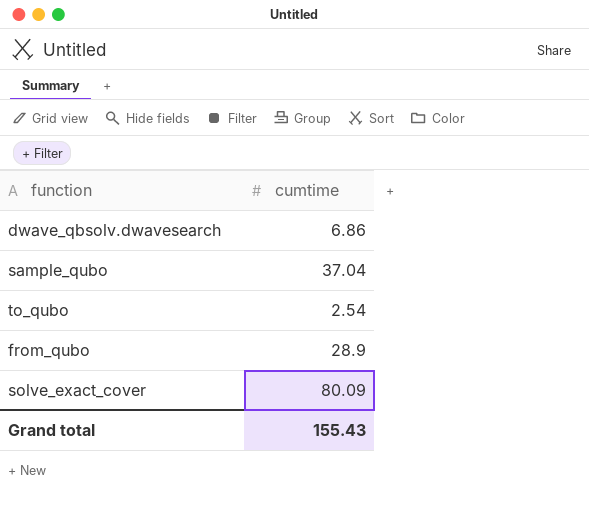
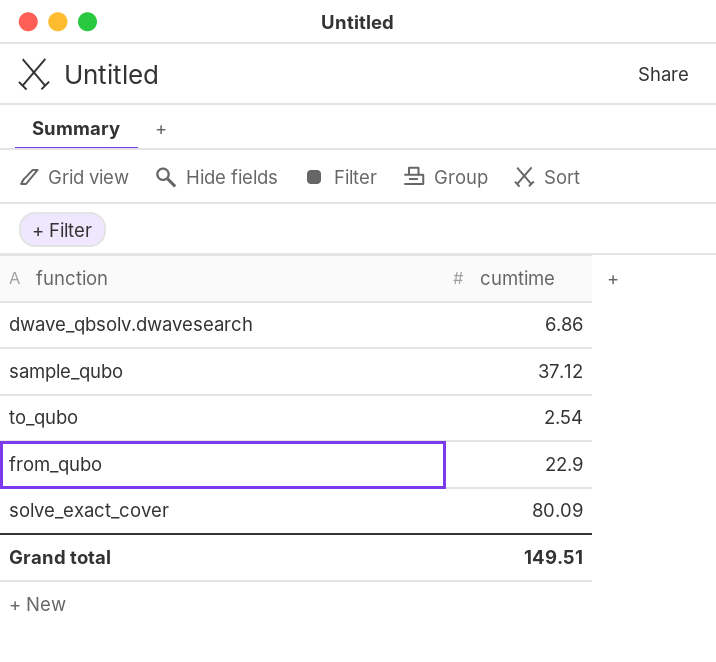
sample_qubo | cumtime: 37.04 -> 37.12
from_qubo | cumtime: 28.9 -> 22.9
Grand total | cumtime: 155.43 -> 149.51

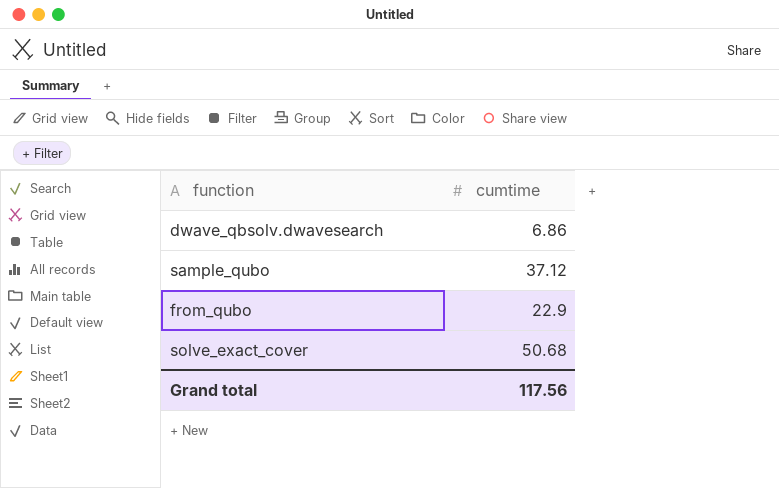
row to_qubo: 2.54 -> none
solve_exact_cover | cumtime: 80.09 -> 50.68
Grand total | cumtime: 149.51 -> 117.56

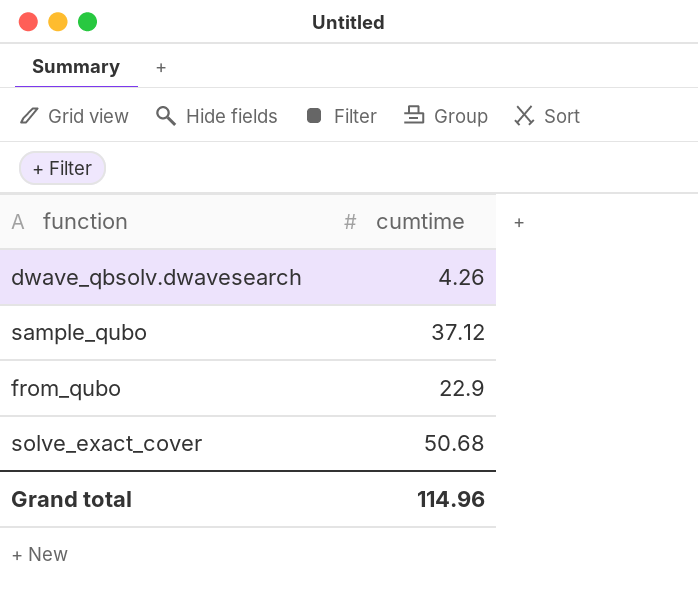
dwave_qbsolv.dwavesearch | cumtime: 6.86 -> 4.26
Grand total | cumtime: 117.56 -> 114.96

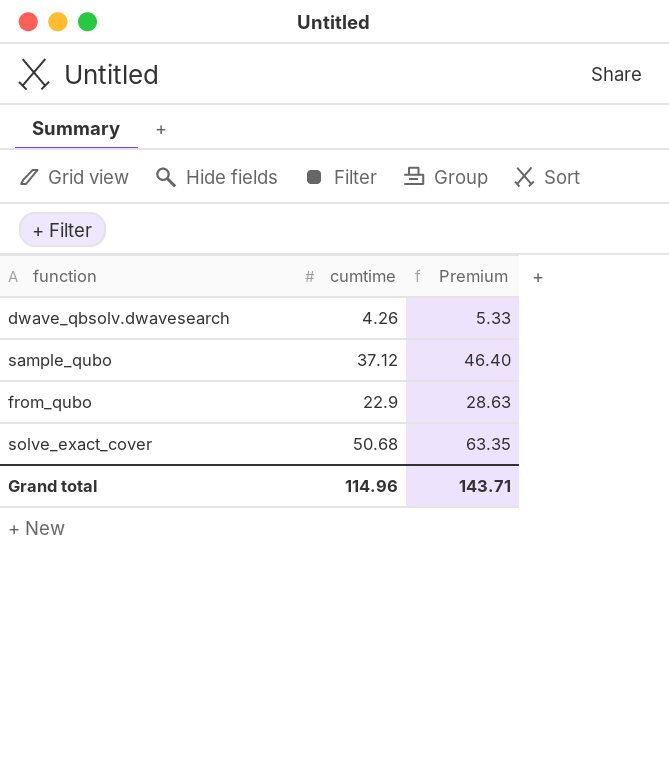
column Premium | formula: none -> [cumtime] * 1.25

